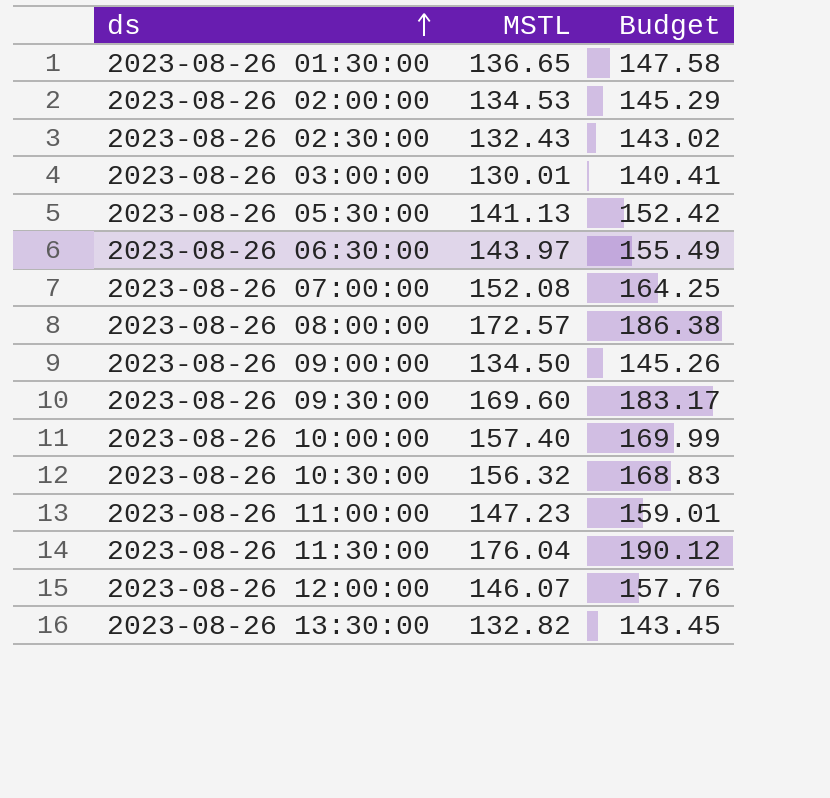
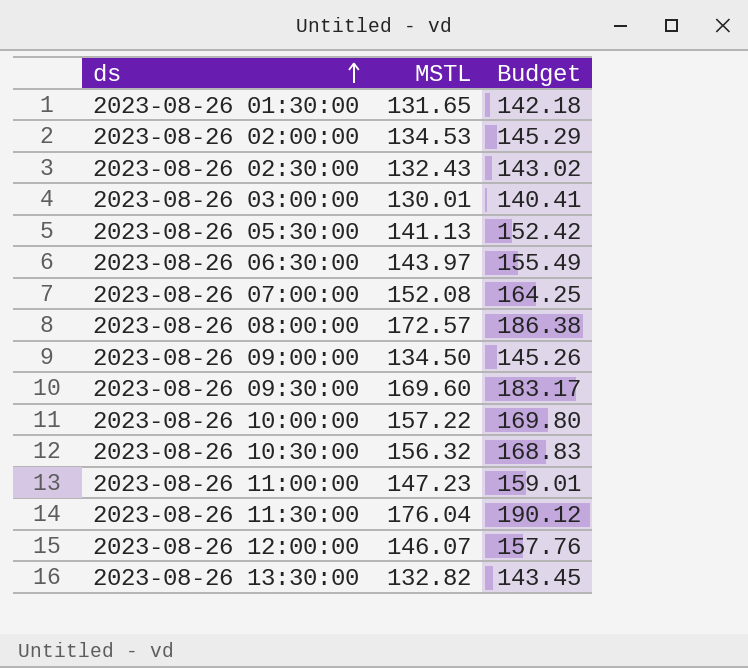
2023-08-26 01:30:00 | MSTL: 136.65 -> 131.65
2023-08-26 01:30:00 | Budget: 147.58 -> 142.18
2023-08-26 10:00:00 | MSTL: 157.40 -> 157.22
2023-08-26 10:00:00 | Budget: 169.99 -> 169.80

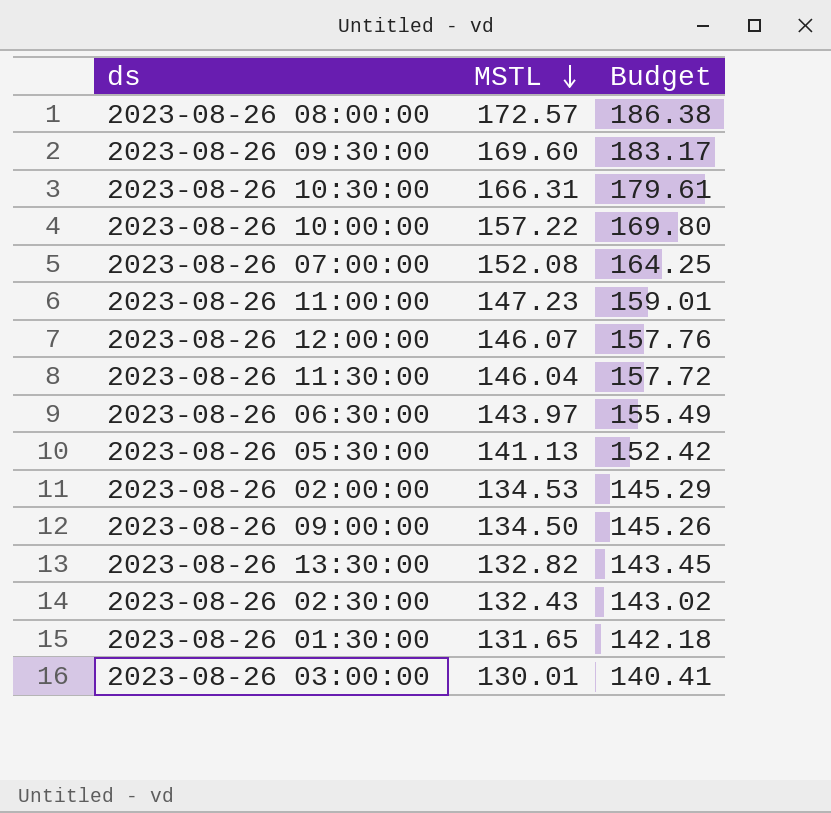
row order: ds ascending -> MSTL descending
2023-08-26 10:30:00 | MSTL: 156.32 -> 166.31
2023-08-26 10:30:00 | Budget: 168.83 -> 179.61
2023-08-26 11:30:00 | MSTL: 176.04 -> 146.04
2023-08-26 11:30:00 | Budget: 190.12 -> 157.72

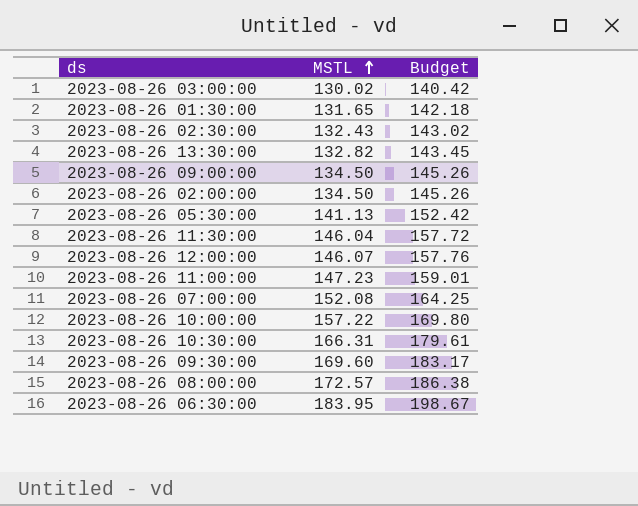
row order: MSTL descending -> MSTL ascending
2023-08-26 03:00:00 | MSTL: 130.01 -> 130.02
2023-08-26 03:00:00 | Budget: 140.41 -> 140.42
2023-08-26 02:00:00 | MSTL: 134.53 -> 134.50
2023-08-26 02:00:00 | Budget: 145.29 -> 145.26
2023-08-26 06:30:00 | MSTL: 143.97 -> 183.95
2023-08-26 06:30:00 | Budget: 155.49 -> 198.67

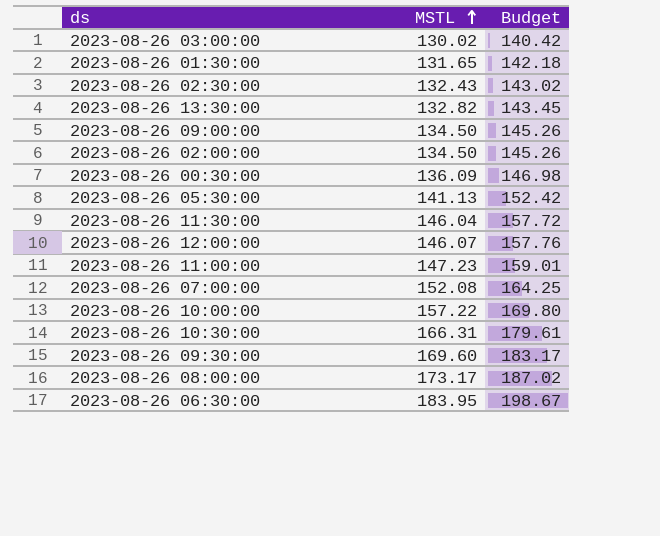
row 2023-08-26 00:30:00: none -> 136.09 | 146.98
2023-08-26 08:00:00 | MSTL: 172.57 -> 173.17
2023-08-26 08:00:00 | Budget: 186.38 -> 187.02

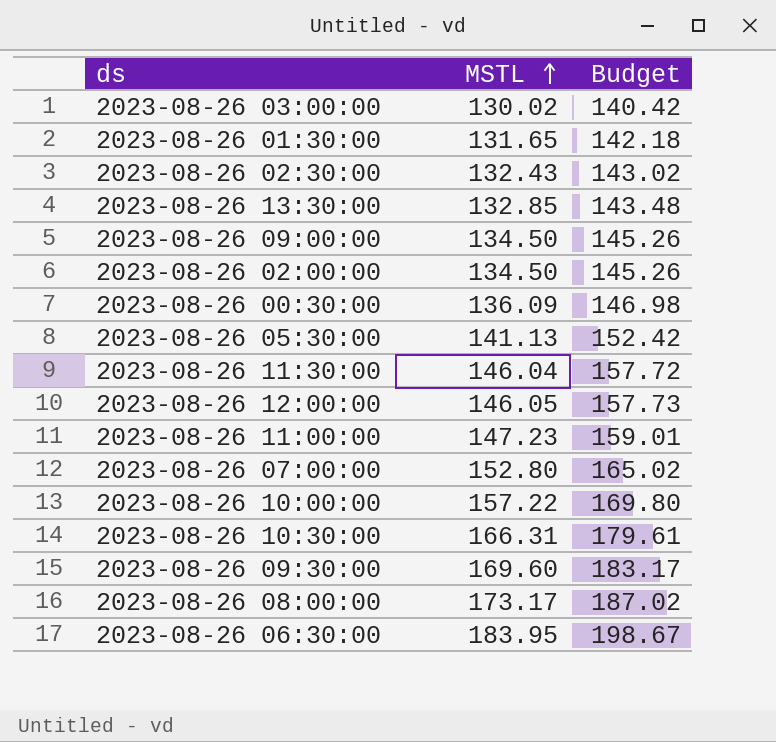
2023-08-26 13:30:00 | MSTL: 132.82 -> 132.85
2023-08-26 13:30:00 | Budget: 143.45 -> 143.48
2023-08-26 12:00:00 | MSTL: 146.07 -> 146.05
2023-08-26 12:00:00 | Budget: 157.76 -> 157.73
2023-08-26 07:00:00 | MSTL: 152.08 -> 152.80
2023-08-26 07:00:00 | Budget: 164.25 -> 165.02

